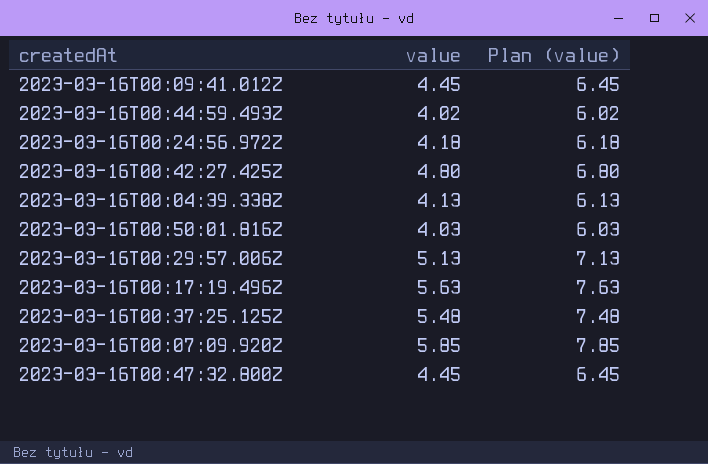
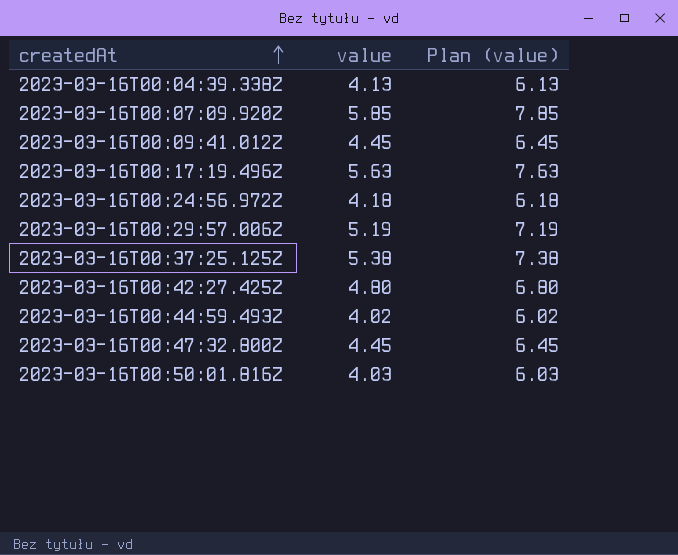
row order: none -> createdAt ascending
2023-03-16T00:29:57.006Z | value: 5.13 -> 5.19
2023-03-16T00:29:57.006Z | Plan (value): 7.13 -> 7.19
2023-03-16T00:37:25.125Z | value: 5.48 -> 5.38
2023-03-16T00:37:25.125Z | Plan (value): 7.48 -> 7.38

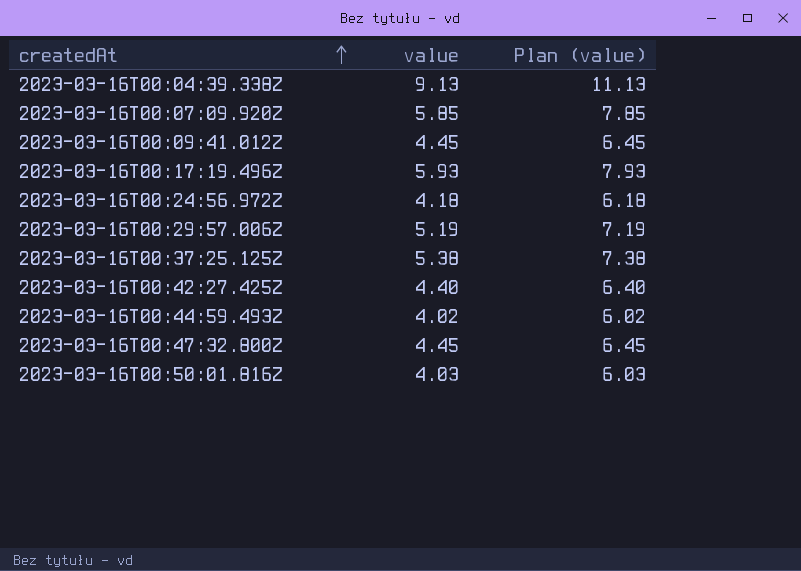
2023-03-16T00:04:39.338Z | value: 4.13 -> 9.13
2023-03-16T00:04:39.338Z | Plan (value): 6.13 -> 11.13
2023-03-16T00:17:19.496Z | value: 5.63 -> 5.93
2023-03-16T00:17:19.496Z | Plan (value): 7.63 -> 7.93
2023-03-16T00:42:27.425Z | value: 4.80 -> 4.40
2023-03-16T00:42:27.425Z | Plan (value): 6.80 -> 6.40

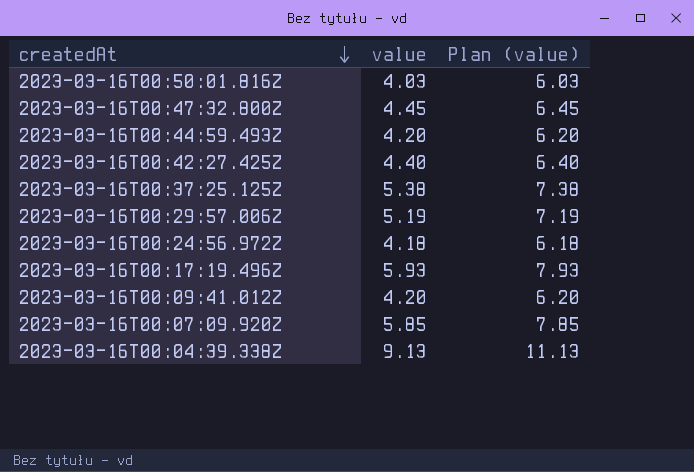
row order: createdAt ascending -> createdAt descending
2023-03-16T00:44:59.493Z | value: 4.02 -> 4.20
2023-03-16T00:44:59.493Z | Plan (value): 6.02 -> 6.20
2023-03-16T00:09:41.012Z | value: 4.45 -> 4.20
2023-03-16T00:09:41.012Z | Plan (value): 6.45 -> 6.20

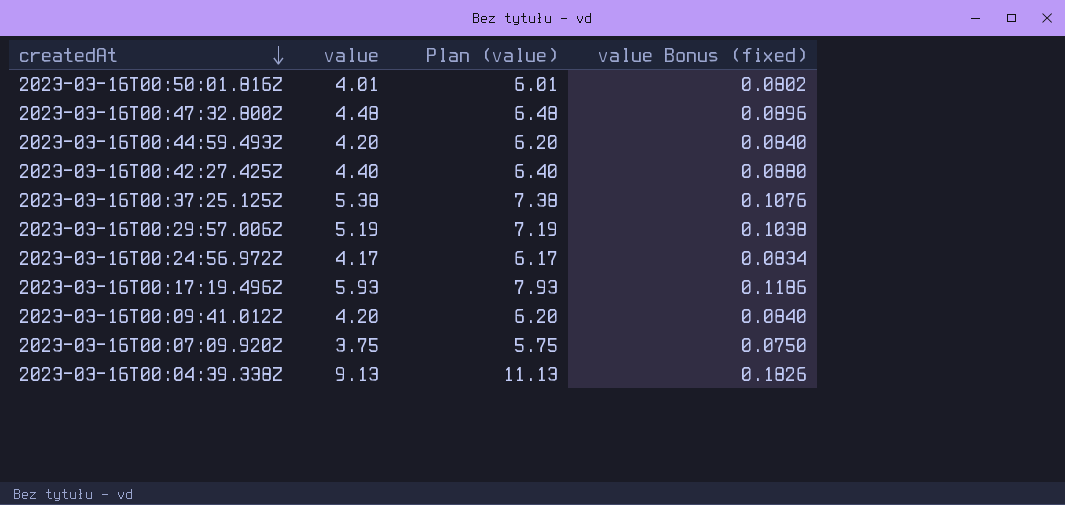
column value Bonus (fixed) | formula: none -> [value] * 0.02
2023-03-16T00:50:01.816Z | value: 4.03 -> 4.01
2023-03-16T00:50:01.816Z | Plan (value): 6.03 -> 6.01
2023-03-16T00:47:32.800Z | value: 4.45 -> 4.48
2023-03-16T00:47:32.800Z | Plan (value): 6.45 -> 6.48
2023-03-16T00:24:56.972Z | value: 4.18 -> 4.17
2023-03-16T00:24:56.972Z | Plan (value): 6.18 -> 6.17
2023-03-16T00:07:09.920Z | value: 5.85 -> 3.75
2023-03-16T00:07:09.920Z | Plan (value): 7.85 -> 5.75

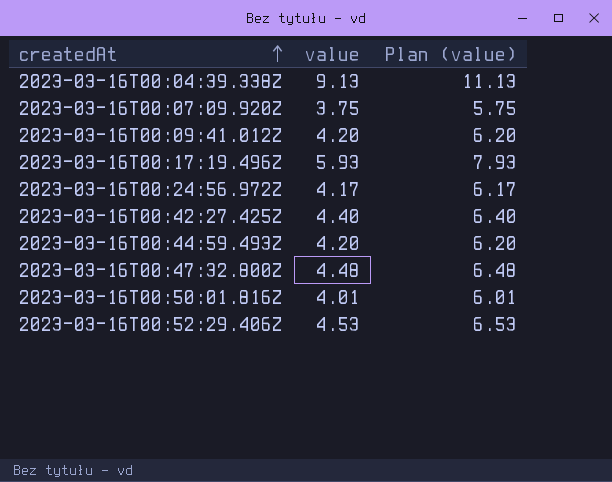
row order: createdAt descending -> createdAt ascending
column value Bonus (fixed) | formula: [value] * 0.02 -> none
row 2023-03-16T00:37:25.125Z: 5.38 | 7.38 | 0.1076 -> none
row 2023-03-16T00:29:57.006Z: 5.19 | 7.19 | 0.1038 -> none
row 2023-03-16T00:52:29.406Z: none -> 4.53 | 6.53

